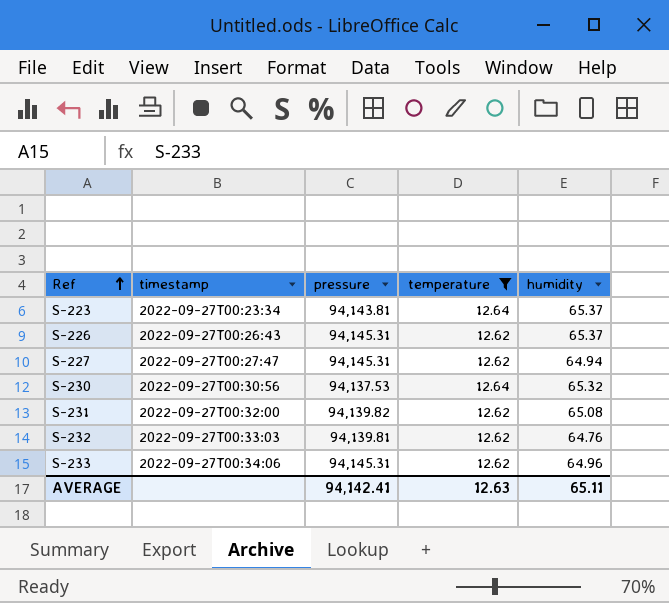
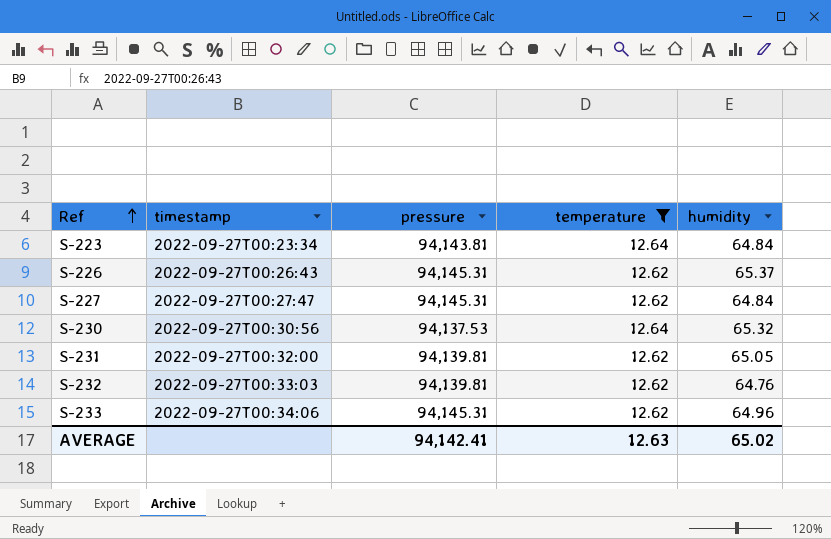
S-223 | humidity: 65.37 -> 64.84
S-227 | humidity: 64.94 -> 64.84
S-231 | pressure: 94,139.82 -> 94,139.81
S-231 | humidity: 65.08 -> 65.05
AVERAGE | humidity: 65.11 -> 65.02

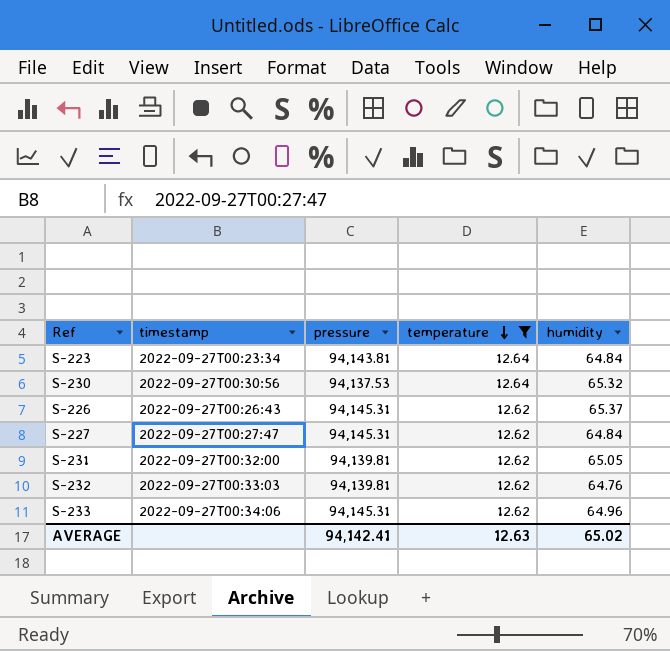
row order: Ref ascending -> temperature descending

